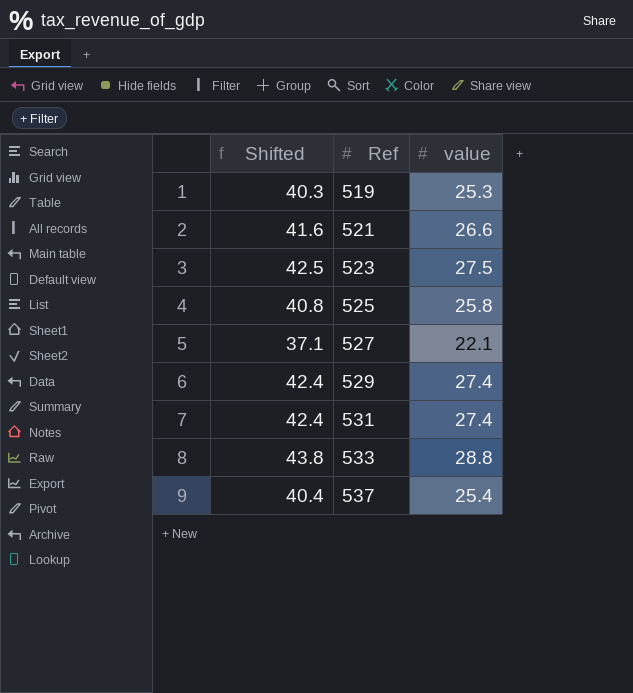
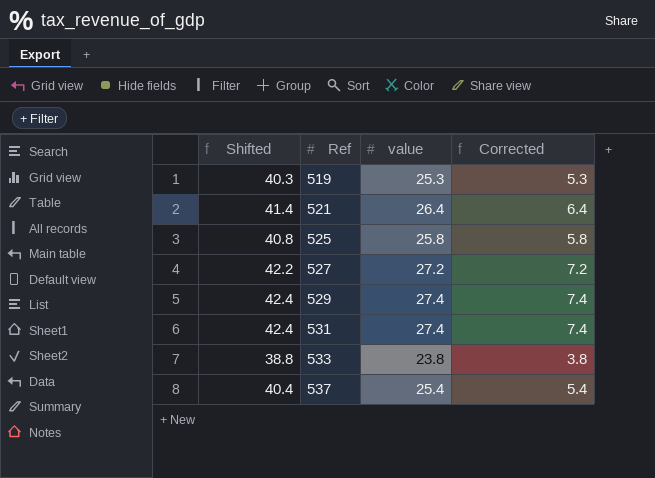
column Corrected | formula: none -> [value] - 20
row 523: 42.5 | 27.5 -> none
521 | Shifted: 41.6 -> 41.4
521 | value: 26.6 -> 26.4
527 | Shifted: 37.1 -> 42.2
527 | value: 22.1 -> 27.2
533 | Shifted: 43.8 -> 38.8
533 | value: 28.8 -> 23.8

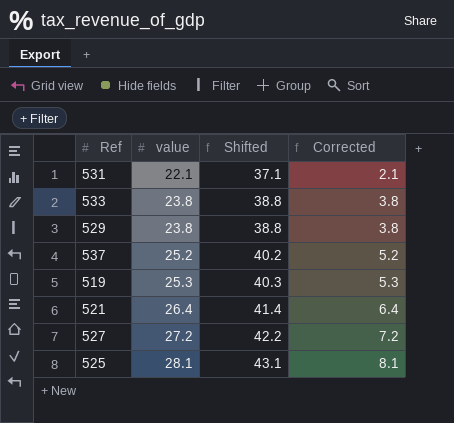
row order: Ref ascending -> value ascending
column Shifted | position: 1 -> 3
531 | value: 27.4 -> 22.1
531 | Shifted: 42.4 -> 37.1
531 | Corrected: 7.4 -> 2.1
529 | value: 27.4 -> 23.8
529 | Shifted: 42.4 -> 38.8
529 | Corrected: 7.4 -> 3.8
537 | value: 25.4 -> 25.2
537 | Shifted: 40.4 -> 40.2
537 | Corrected: 5.4 -> 5.2
525 | value: 25.8 -> 28.1
525 | Shifted: 40.8 -> 43.1
525 | Corrected: 5.8 -> 8.1

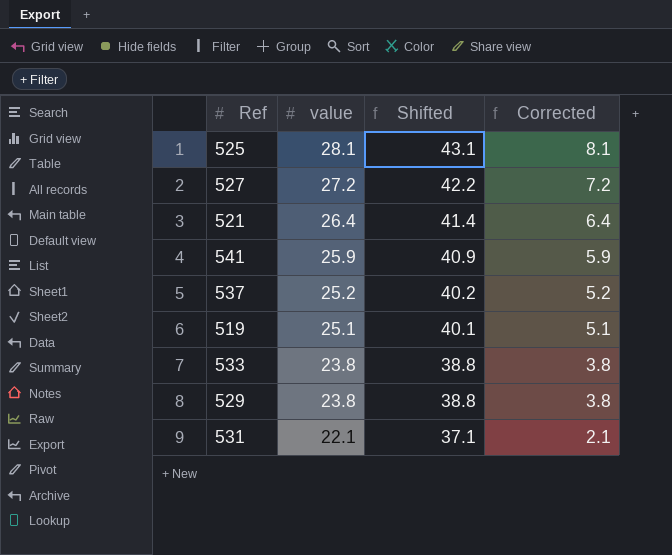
row order: value ascending -> value descending
row 541: none -> 25.9 | 40.9 | 5.9
519 | value: 25.3 -> 25.1
519 | Shifted: 40.3 -> 40.1
519 | Corrected: 5.3 -> 5.1

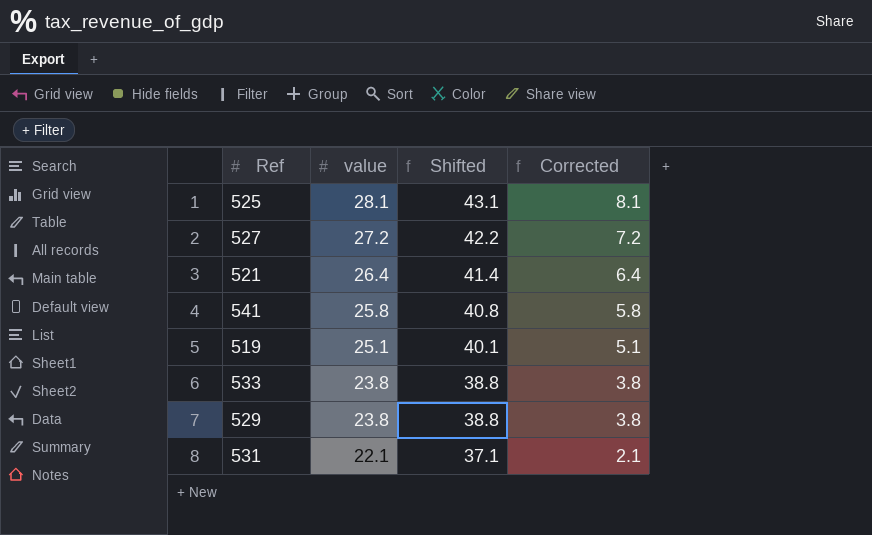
row 537: 25.2 | 40.2 | 5.2 -> none
541 | value: 25.9 -> 25.8
541 | Shifted: 40.9 -> 40.8
541 | Corrected: 5.9 -> 5.8

